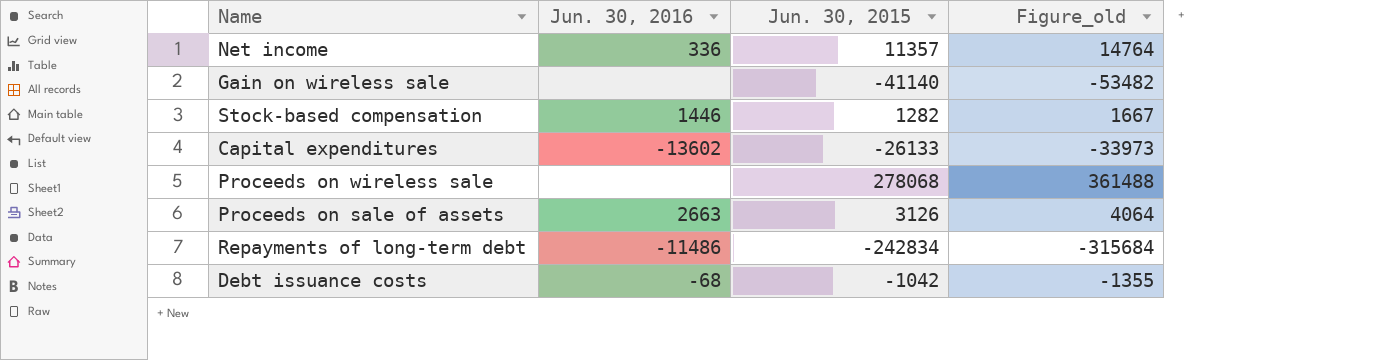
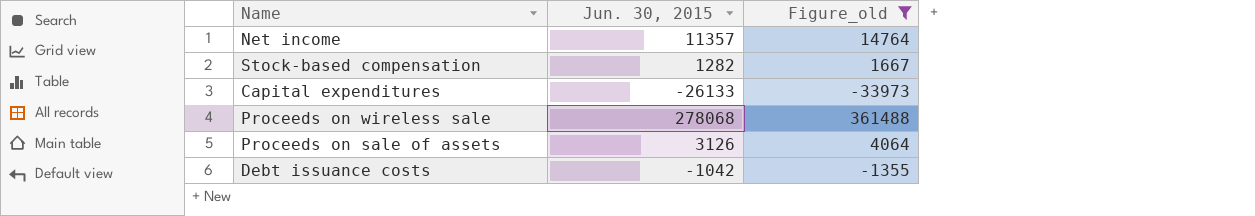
filter: none -> Figure_old >= -33973
column Jun. 30, 2016 | position: 2 -> none

